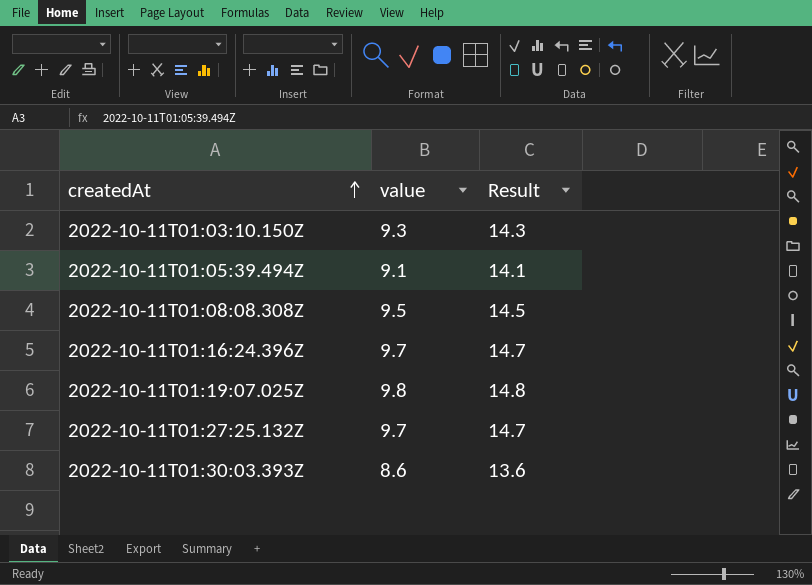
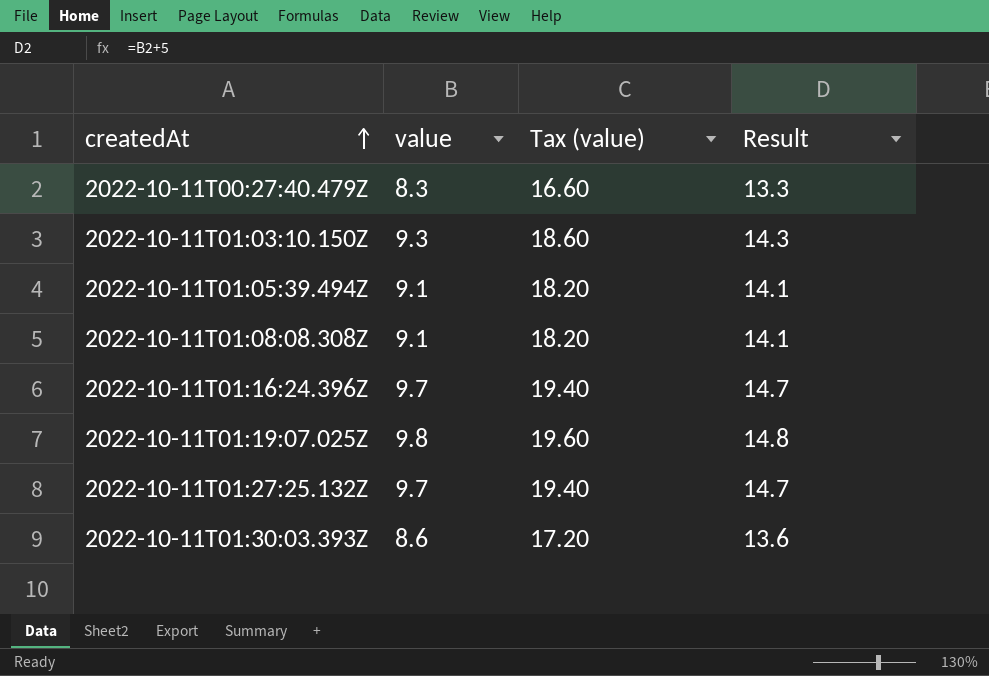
column Tax (value) | formula: none -> [value] * 2
row 2022-10-11T00:27:40.479Z: none -> 8.3 | 16.60 | 13.3
2022-10-11T01:08:08.308Z | value: 9.5 -> 9.1
2022-10-11T01:08:08.308Z | Result: 14.5 -> 14.1

